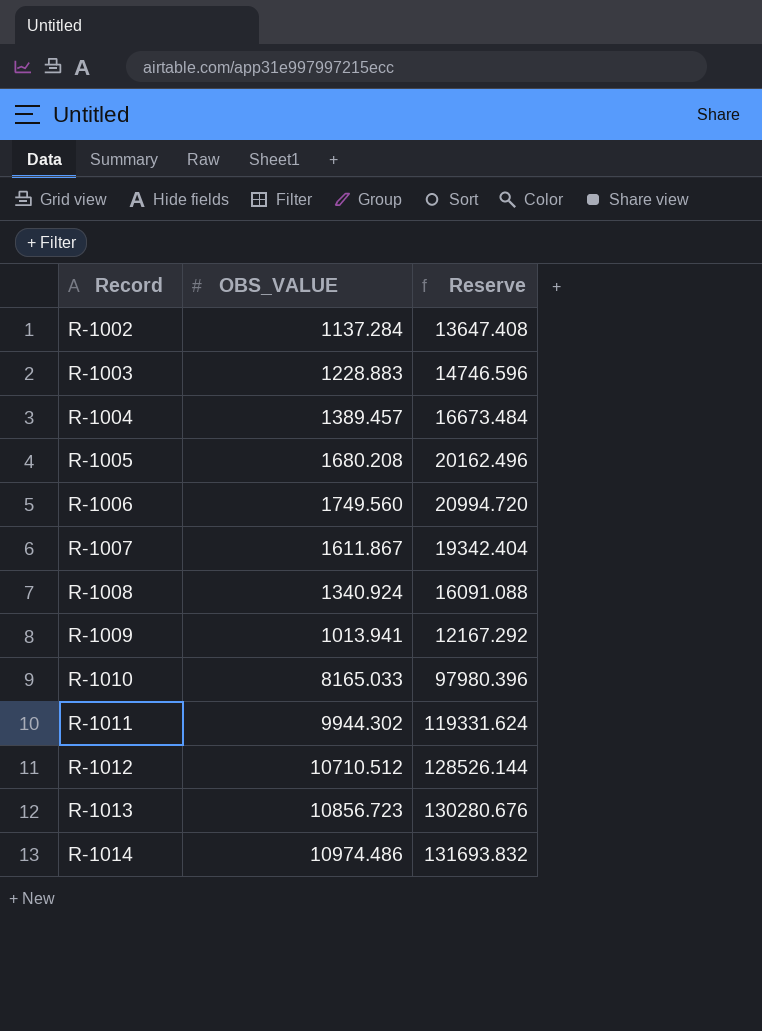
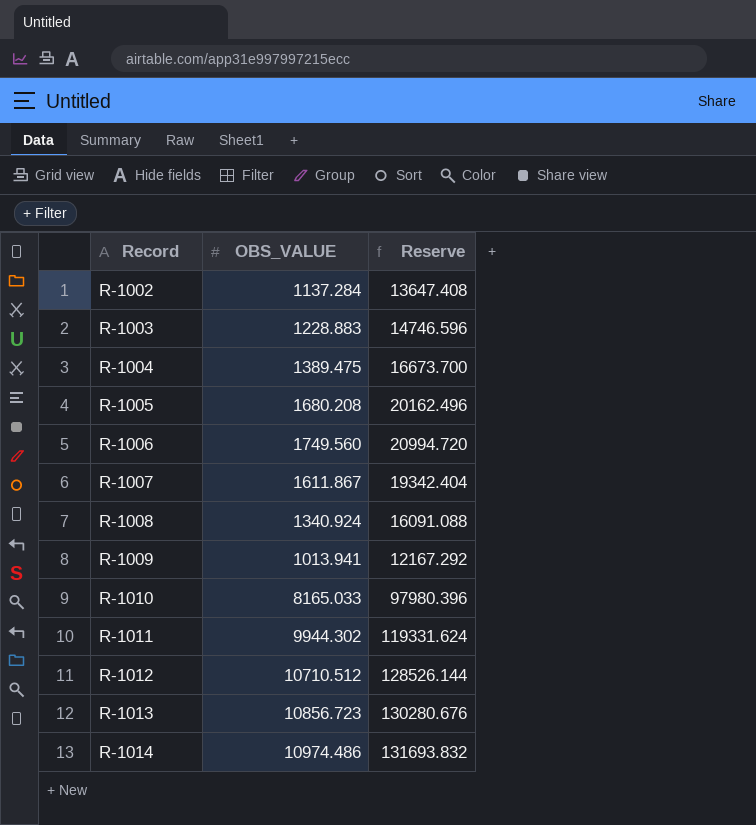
R-1004 | OBS_VALUE: 1389.457 -> 1389.475
R-1004 | Reserve: 16673.484 -> 16673.700

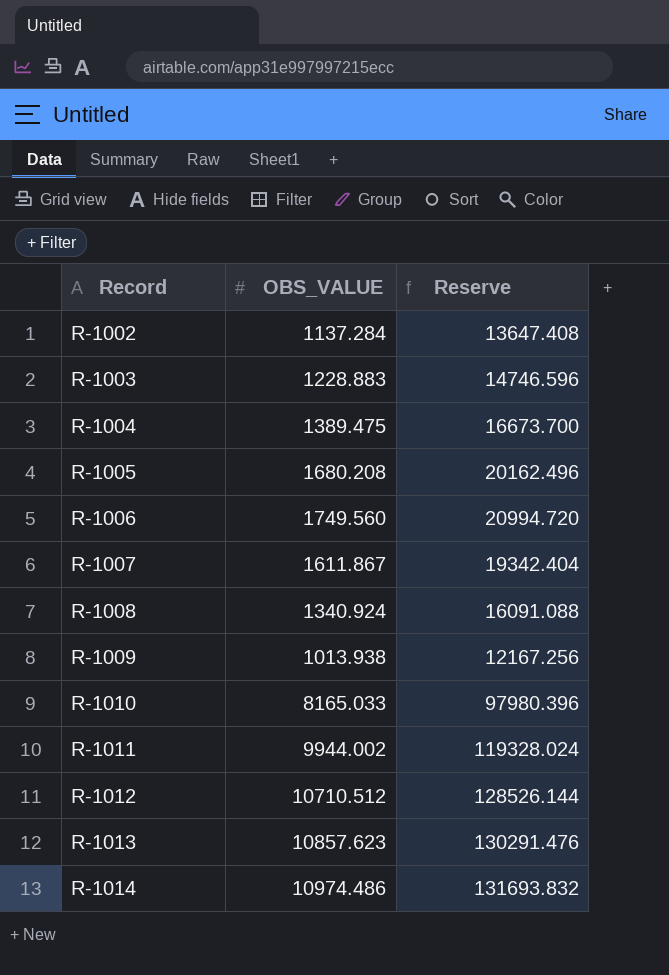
R-1009 | OBS_VALUE: 1013.941 -> 1013.938
R-1009 | Reserve: 12167.292 -> 12167.256
R-1011 | OBS_VALUE: 9944.302 -> 9944.002
R-1011 | Reserve: 119331.624 -> 119328.024
R-1013 | OBS_VALUE: 10856.723 -> 10857.623
R-1013 | Reserve: 130280.676 -> 130291.476

